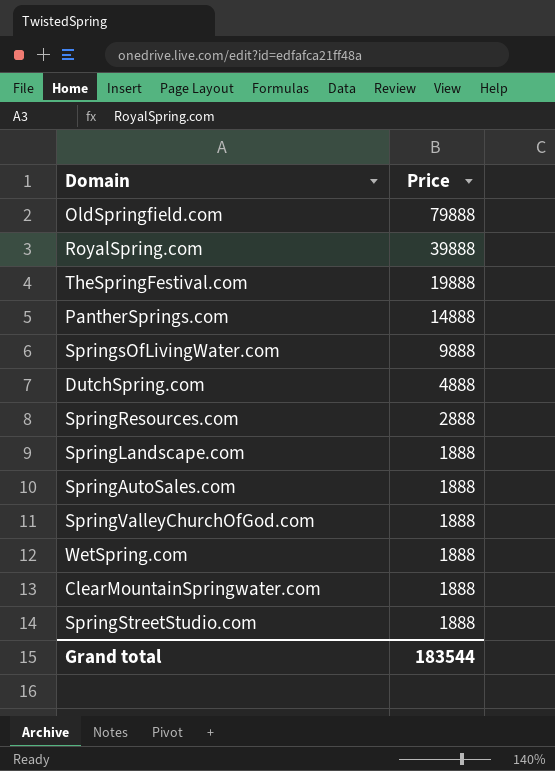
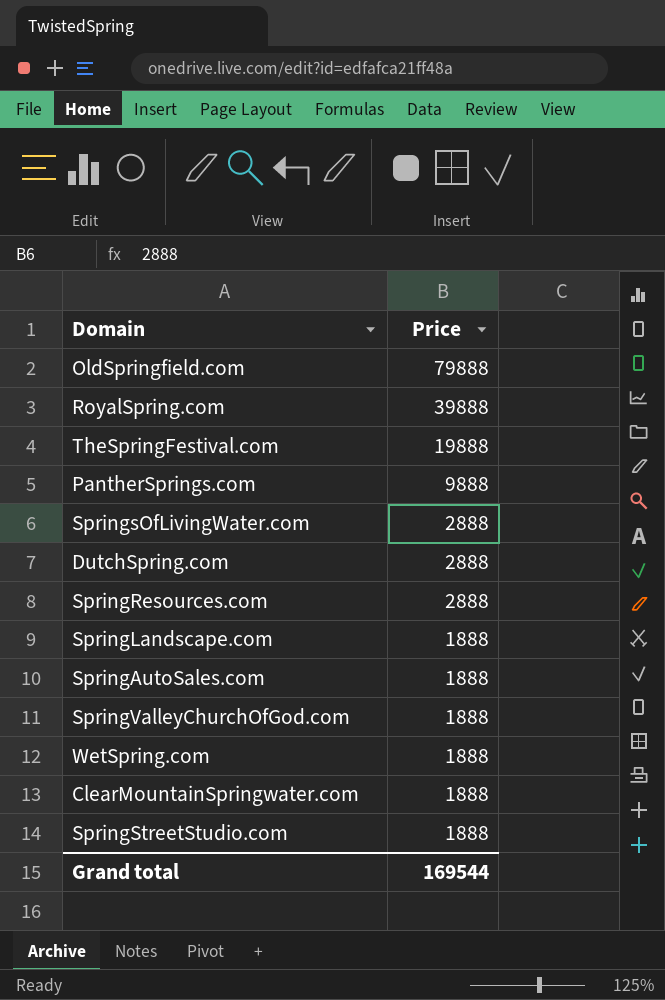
PantherSprings.com | Price: 14888 -> 9888
SpringsOfLivingWater.com | Price: 9888 -> 2888
DutchSpring.com | Price: 4888 -> 2888
Grand total | Price: 183544 -> 169544

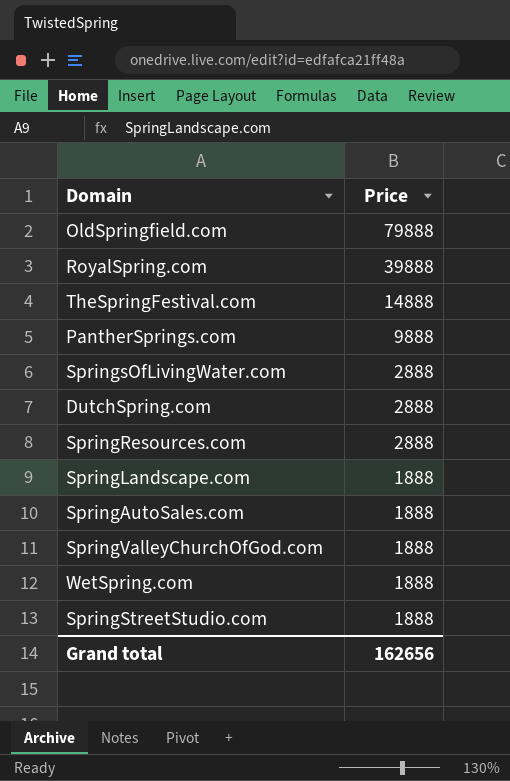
row ClearMountainSpringwater.com: 1888 -> none
TheSpringFestival.com | Price: 19888 -> 14888
Grand total | Price: 169544 -> 162656

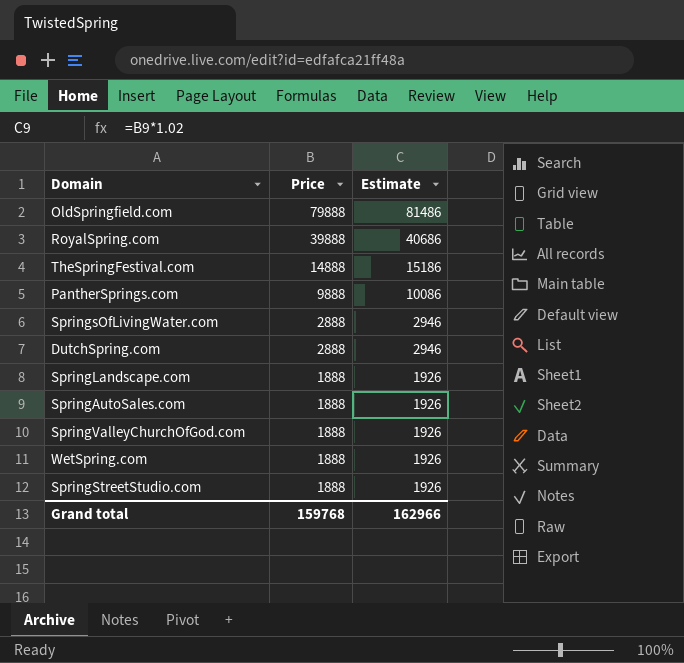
column Estimate | formula: none -> [Price] * 1.02
row SpringResources.com: 2888 -> none
Grand total | Price: 162656 -> 159768

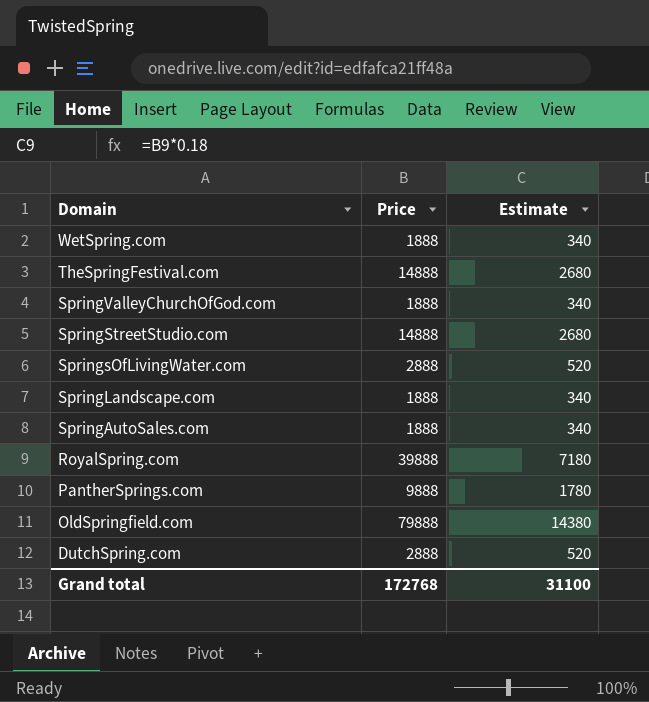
row order: Price descending -> Domain descending
column Estimate | formula: [Price] * 1.02 -> [Price] * 0.18
SpringStreetStudio.com | Price: 1888 -> 14888
Grand total | Price: 159768 -> 172768
Grand total | Estimate: 162966 -> 31100

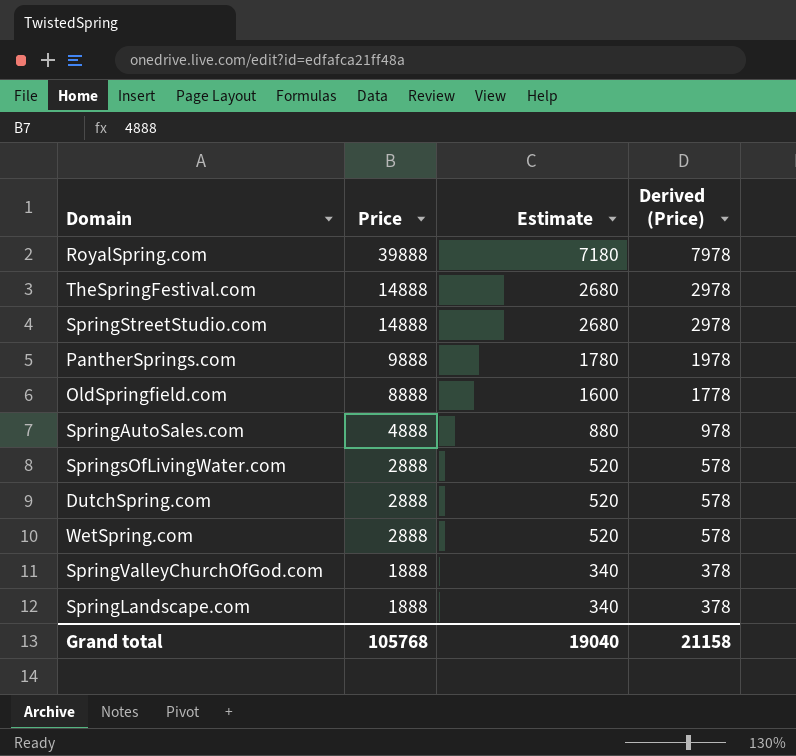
row order: Domain descending -> Price descending
column Derived (Price) | formula: none -> [Price] * 0.2
OldSpringfield.com | Price: 79888 -> 8888
OldSpringfield.com | Estimate: 14380 -> 1600
SpringAutoSales.com | Price: 1888 -> 4888
SpringAutoSales.com | Estimate: 340 -> 880
WetSpring.com | Price: 1888 -> 2888
WetSpring.com | Estimate: 340 -> 520
Grand total | Price: 172768 -> 105768
Grand total | Estimate: 31100 -> 19040

